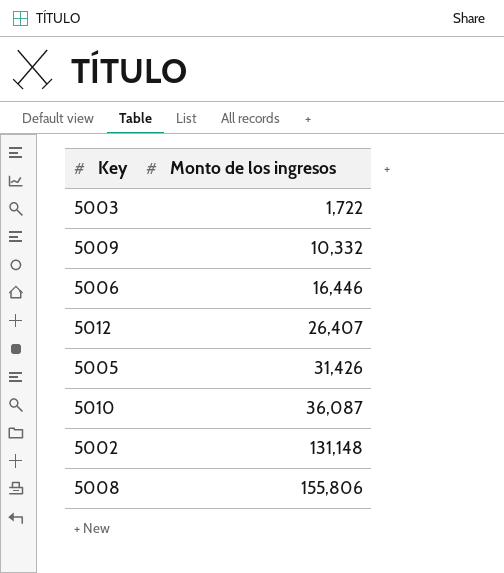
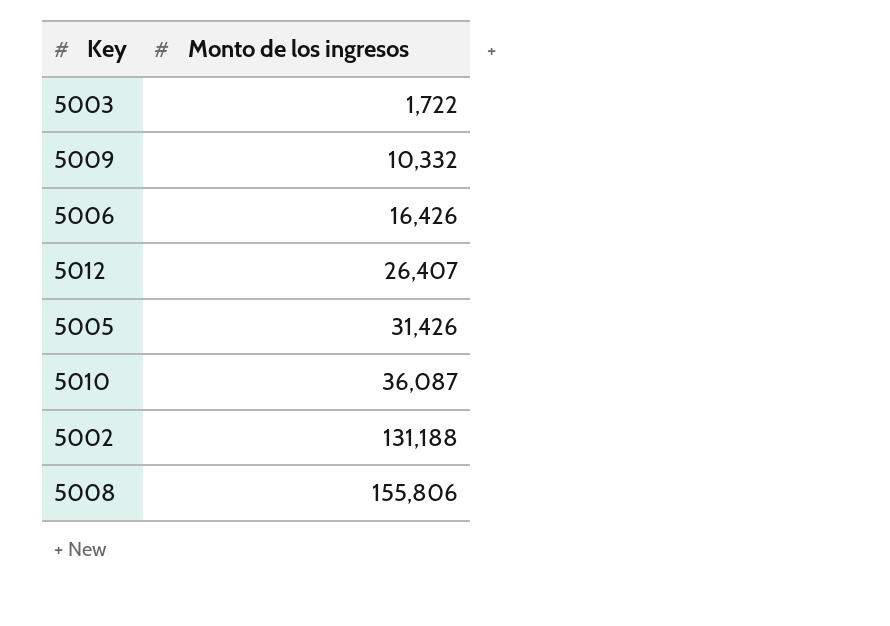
5006 | Monto de los ingresos: 16,446 -> 16,426
5002 | Monto de los ingresos: 131,148 -> 131,188

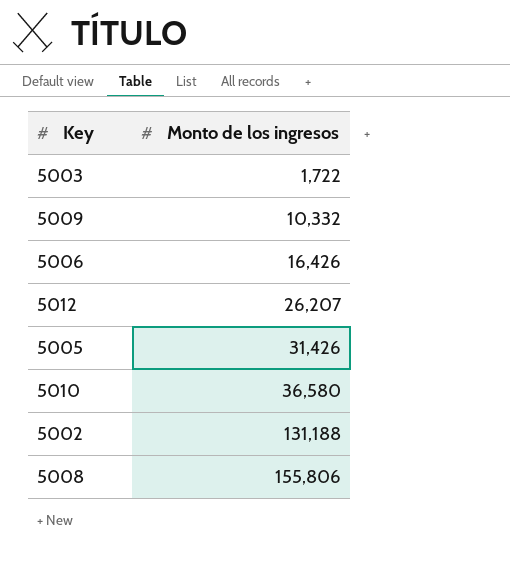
5012 | Monto de los ingresos: 26,407 -> 26,207
5010 | Monto de los ingresos: 36,087 -> 36,580

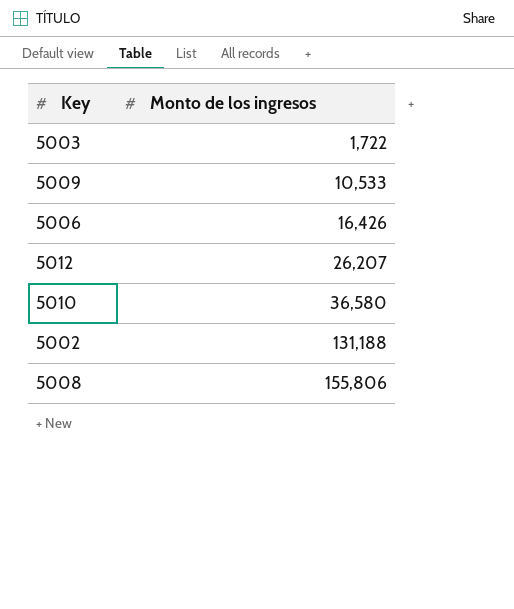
row 5005: 31,426 -> none
5009 | Monto de los ingresos: 10,332 -> 10,533

